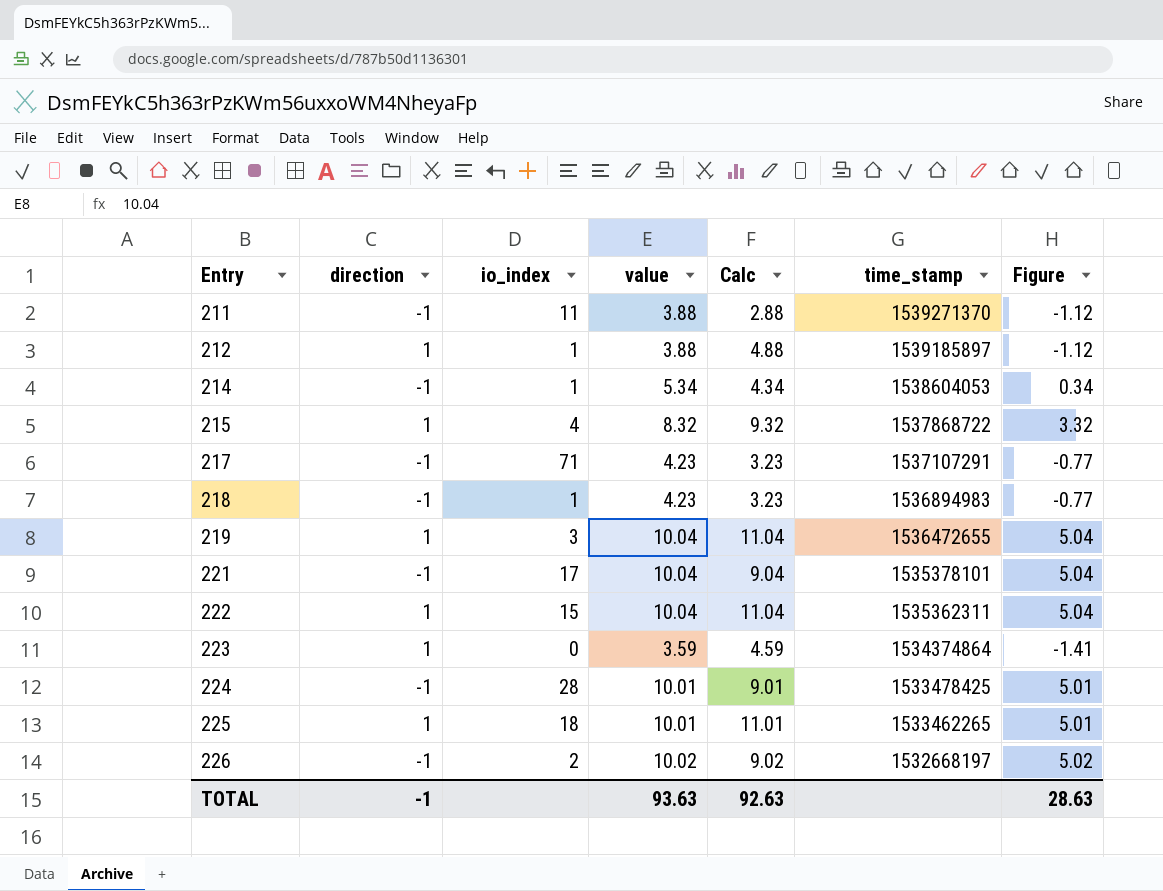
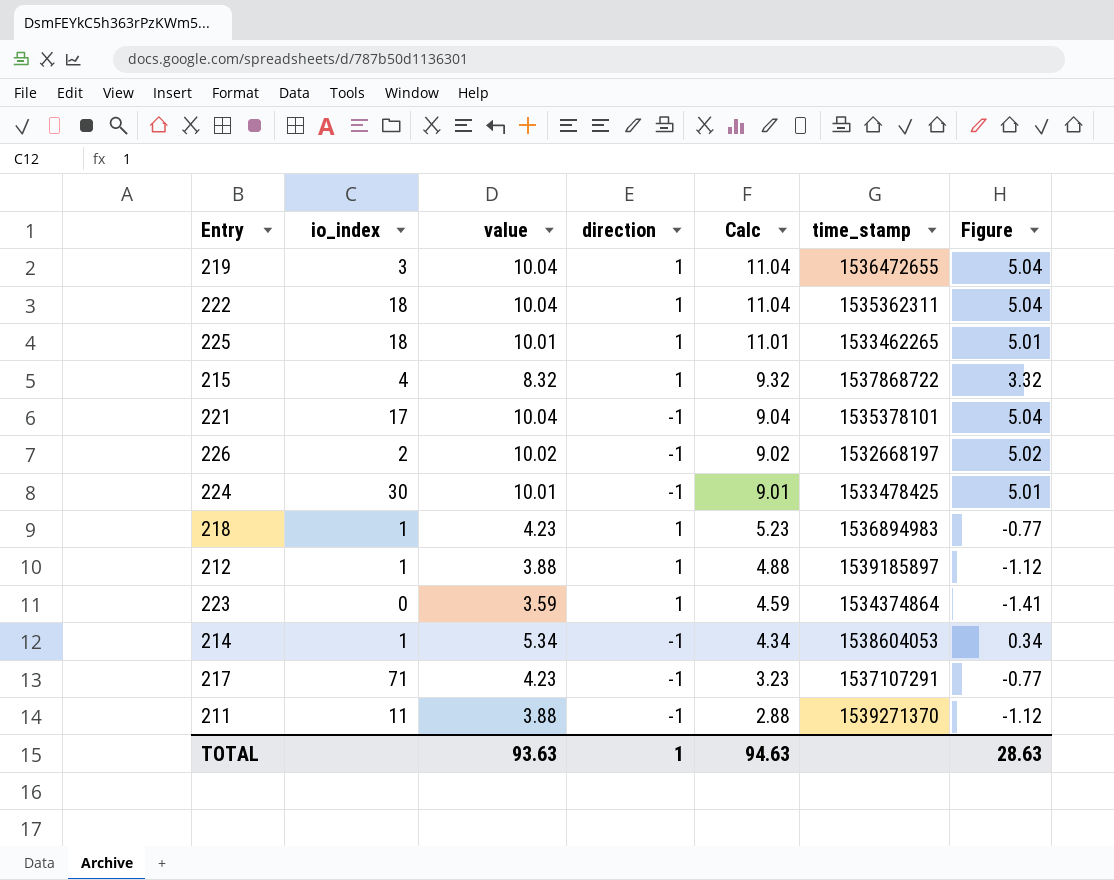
row order: Entry ascending -> Calc descending
column direction | position: 2 -> 4
222 | io_index: 15 -> 18
224 | io_index: 28 -> 30
218 | direction: -1 -> 1
218 | Calc: 3.23 -> 5.23
TOTAL | direction: -1 -> 1
TOTAL | Calc: 92.63 -> 94.63

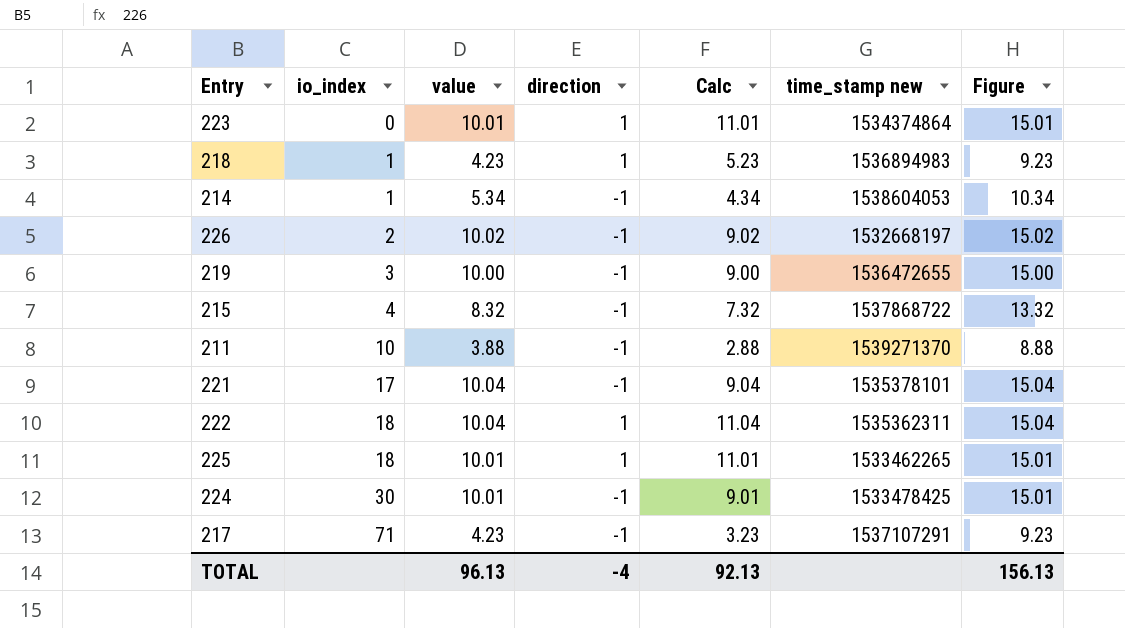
row order: Calc descending -> io_index ascending
column name: time_stamp -> time_stamp new
column Figure | formula: [value] - 5 -> [value] + 5
row 212: 1 | 3.88 | 1 | 4.88 | 1539185897 | -1.12 -> none
223 | value: 3.59 -> 10.01
223 | Calc: 4.59 -> 11.01
219 | value: 10.04 -> 10.00
219 | direction: 1 -> -1
219 | Calc: 11.04 -> 9.00
215 | direction: 1 -> -1
215 | Calc: 9.32 -> 7.32
211 | io_index: 11 -> 10
TOTAL | value: 93.63 -> 96.13
TOTAL | direction: 1 -> -4
TOTAL | Calc: 94.63 -> 92.13
TOTAL | Figure: 28.63 -> 156.13

